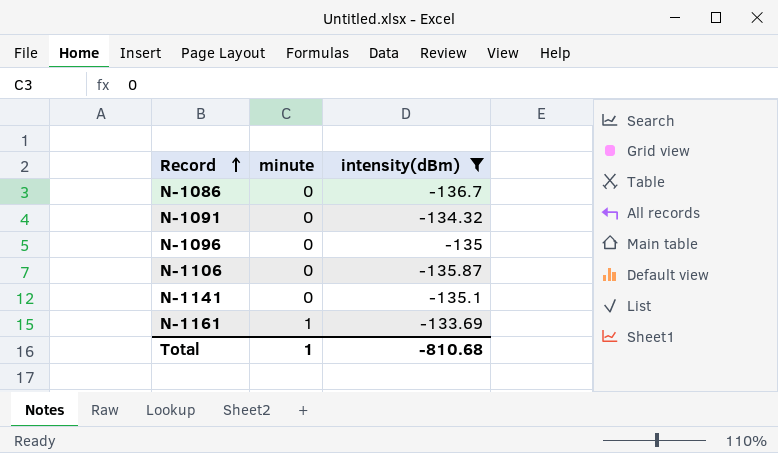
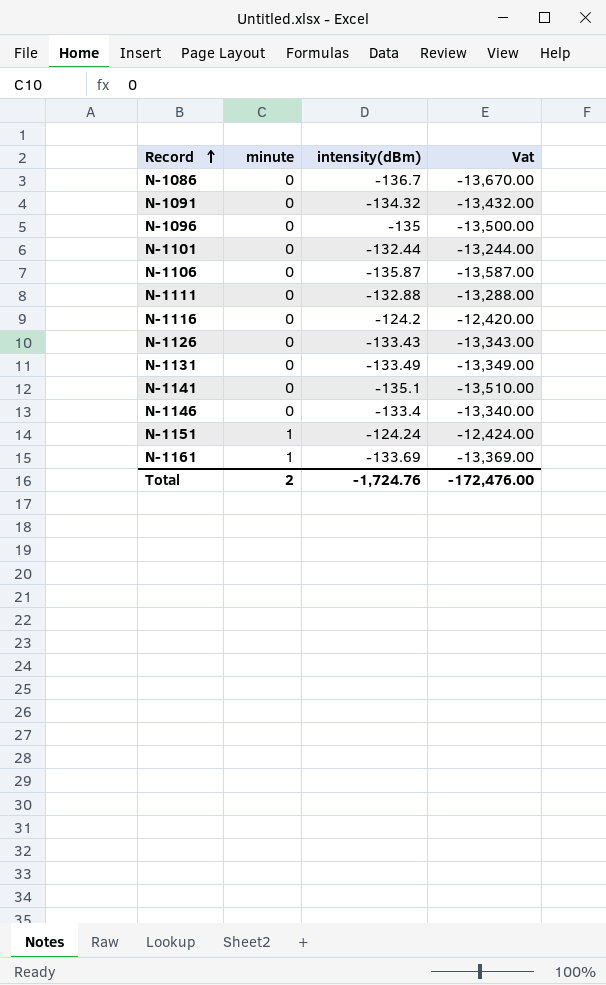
filter: intensity(dBm) <= -133.69 -> none
column Vat | formula: none -> [intensity(dBm)] * 100
Total | minute: 1 -> 2
Total | intensity(dBm): -810.68 -> -1,724.76

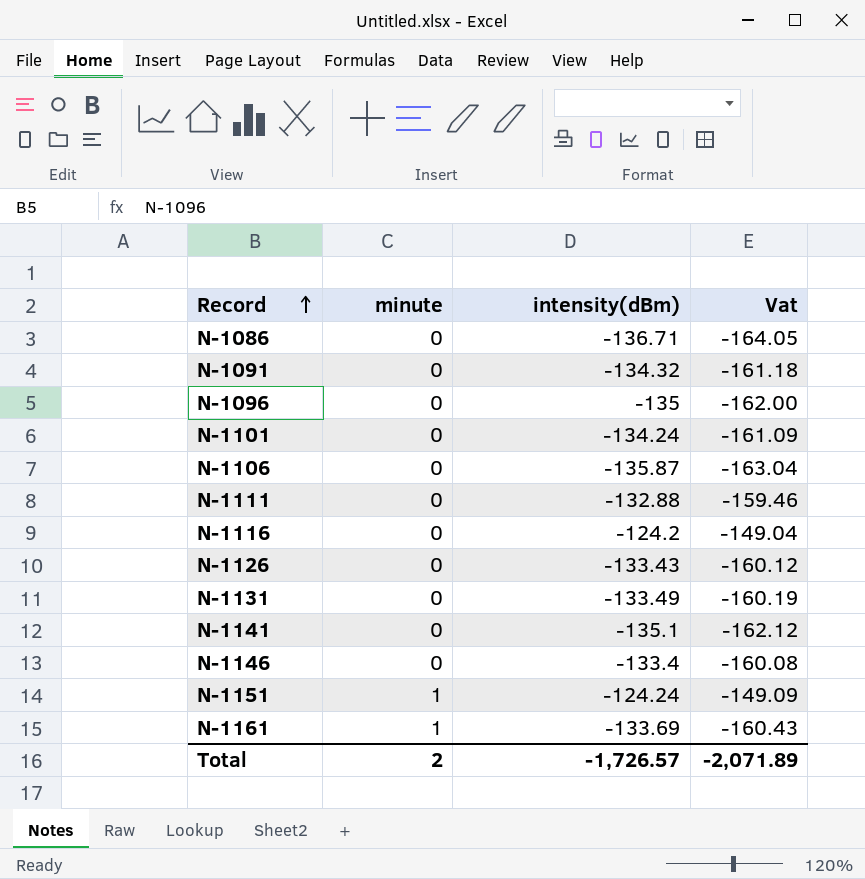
column Vat | formula: [intensity(dBm)] * 100 -> [intensity(dBm)] * 1.2
N-1086 | intensity(dBm): -136.7 -> -136.71
N-1101 | intensity(dBm): -132.44 -> -134.24
Total | intensity(dBm): -1,724.76 -> -1,726.57
Total | Vat: -172,476.00 -> -2,071.89

